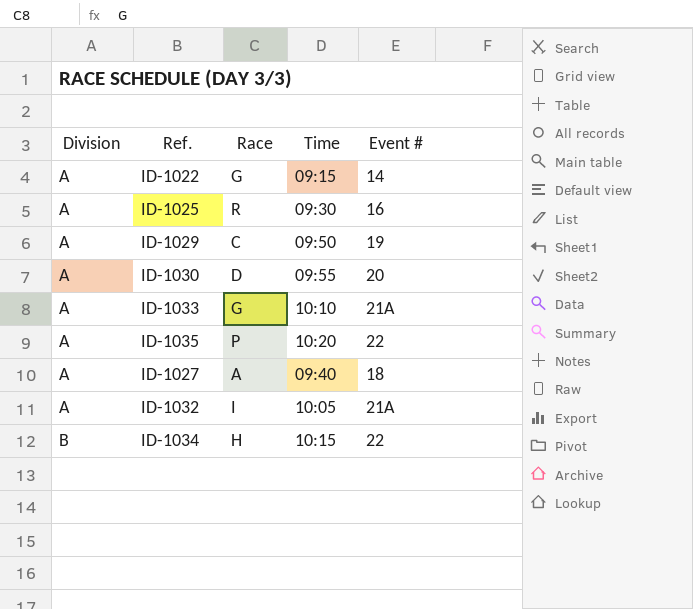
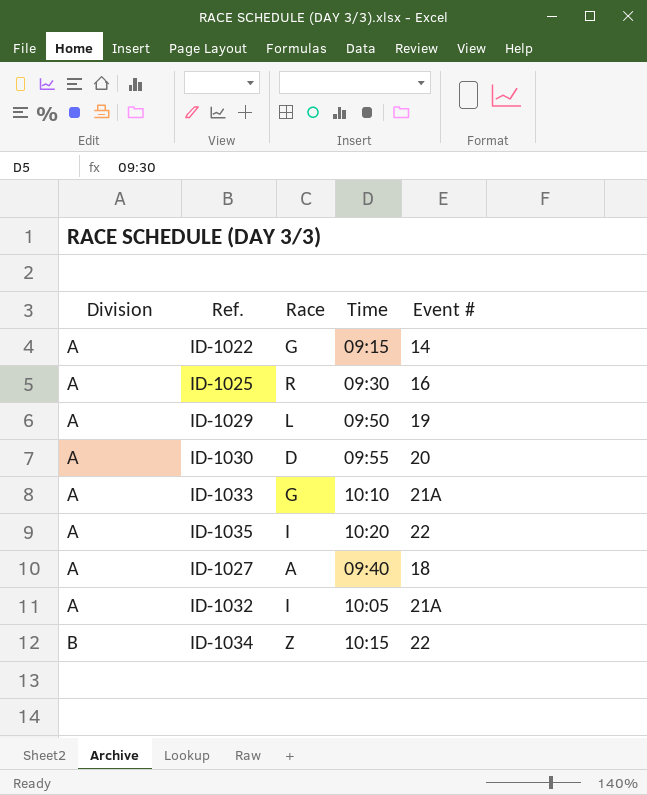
ID-1029 | Race: C -> L
ID-1035 | Race: P -> I
ID-1034 | Race: H -> Z

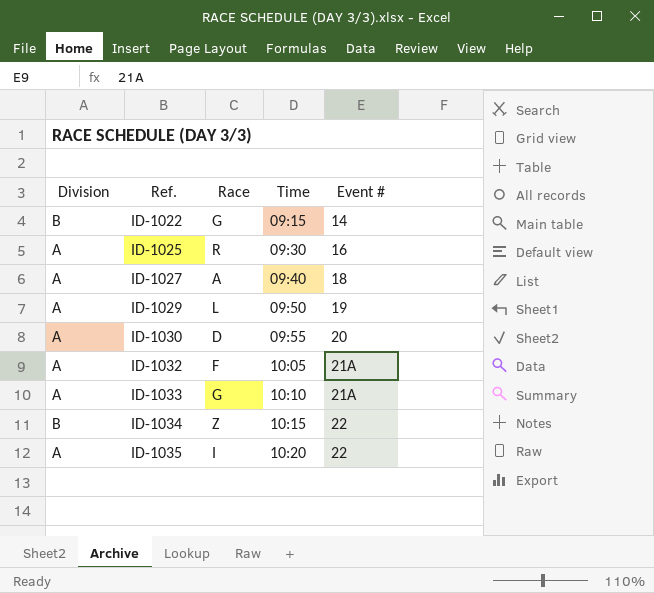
row order: Division ascending -> Ref. ascending
ID-1022 | Division: A -> B
ID-1032 | Race: I -> F

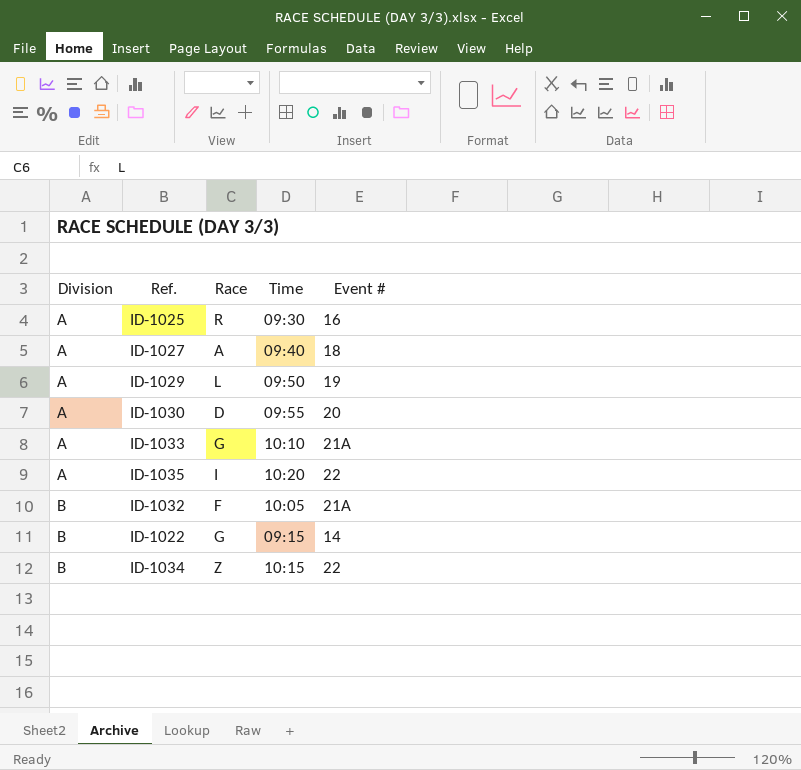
row order: Ref. ascending -> Division ascending
ID-1032 | Division: A -> B

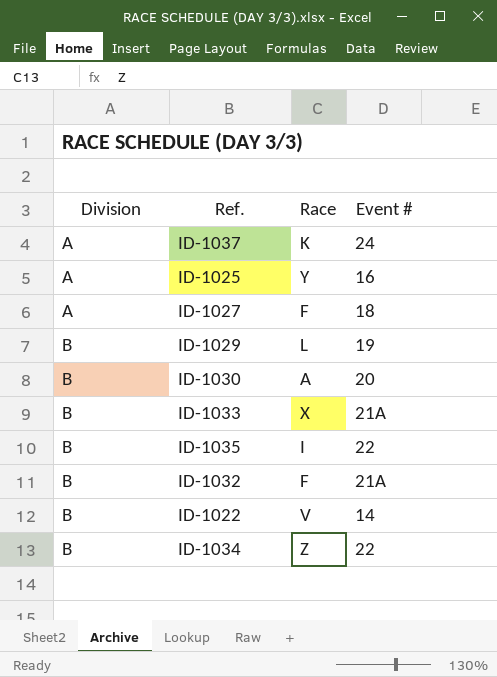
column Time | position: 4 -> none
row ID-1037: none -> A | K | 24
ID-1025 | Race: R -> Y
ID-1027 | Race: A -> F
ID-1029 | Division: A -> B
ID-1030 | Division: A -> B
ID-1030 | Race: D -> A
ID-1033 | Division: A -> B
ID-1033 | Race: G -> X
ID-1035 | Division: A -> B
ID-1022 | Race: G -> V

